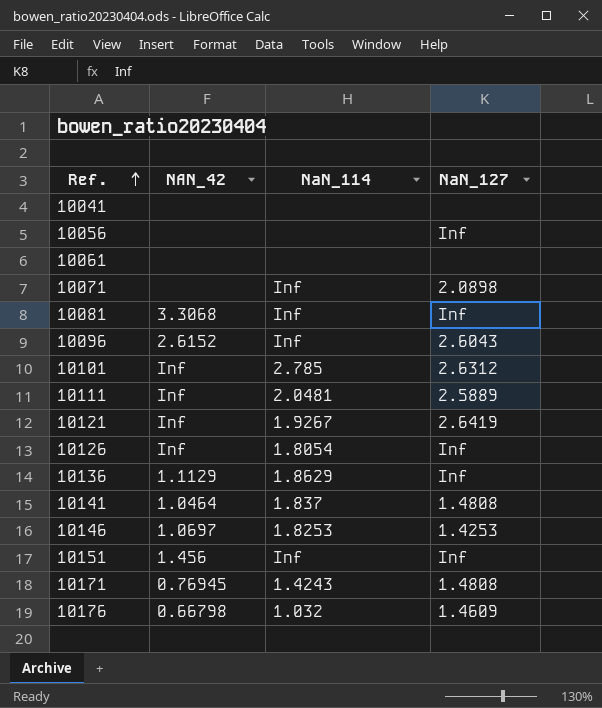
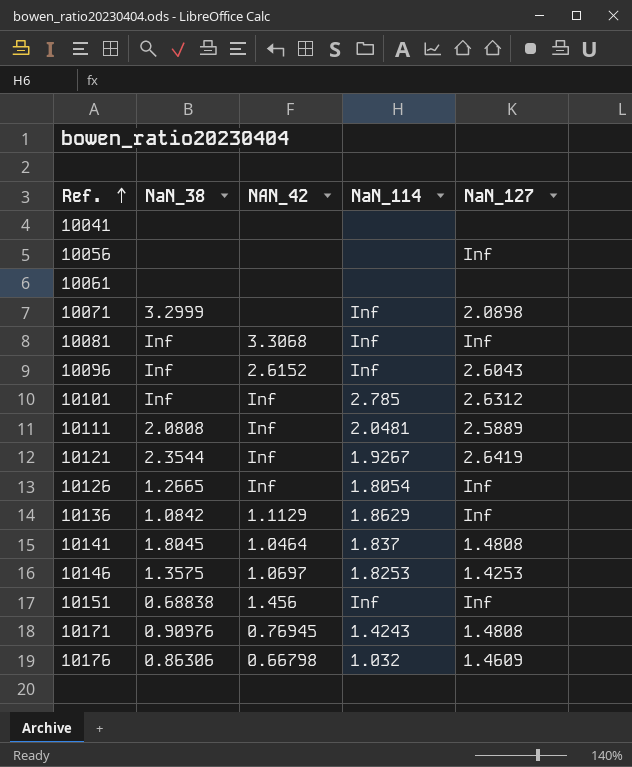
column NaN_38 | position: none -> 2

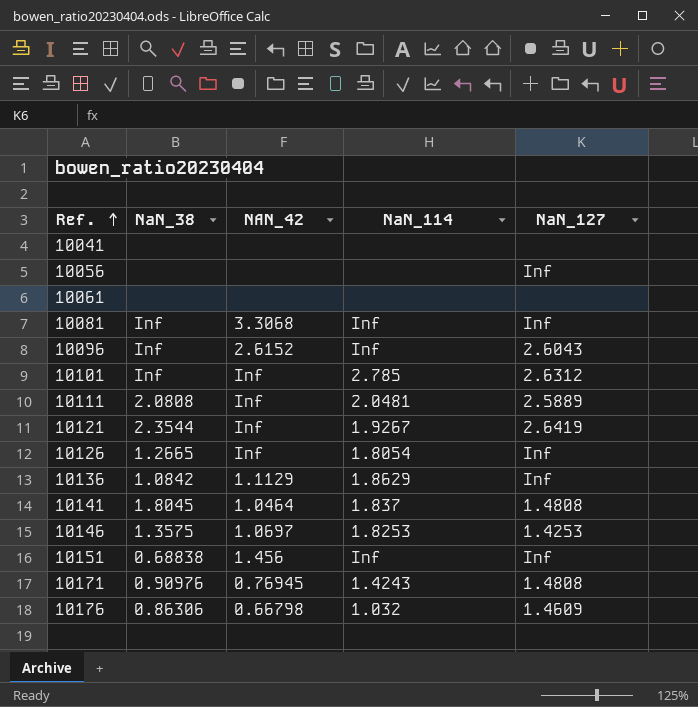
row 10071: 3.2999 | none | Inf | 2.0898 -> none

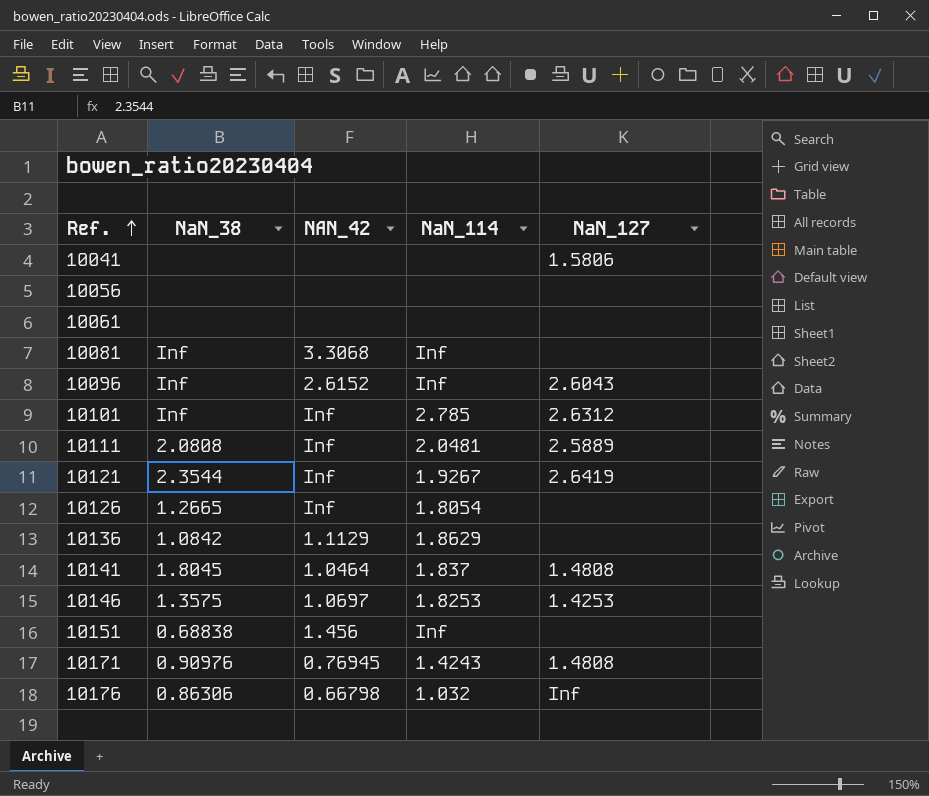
10041 | NaN_127: none -> 1.5806
10056 | NaN_127: Inf -> none
10081 | NaN_127: Inf -> none
10126 | NaN_127: Inf -> none
10136 | NaN_127: Inf -> none
10151 | NaN_127: Inf -> none
10176 | NaN_127: 1.4609 -> Inf

